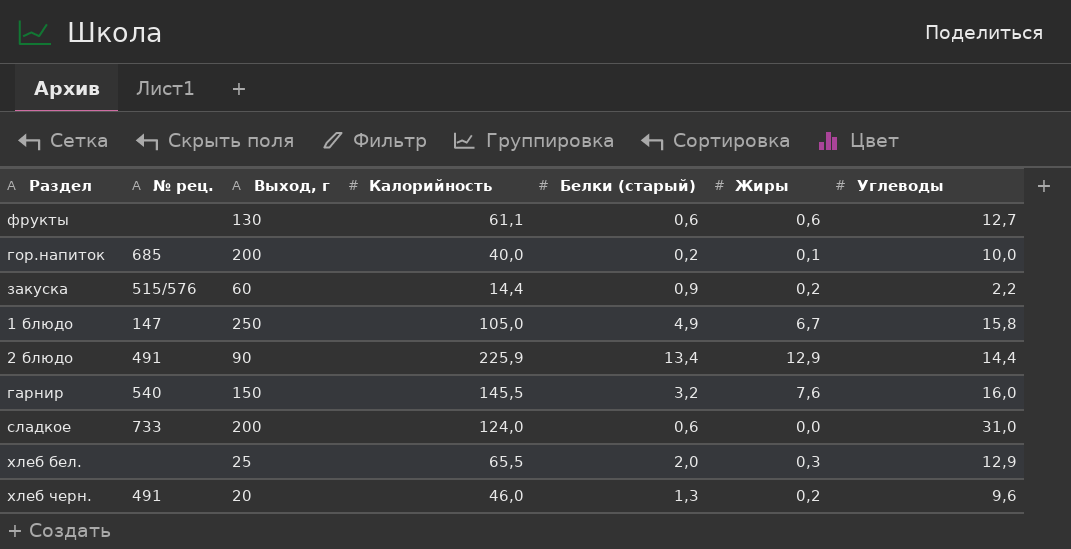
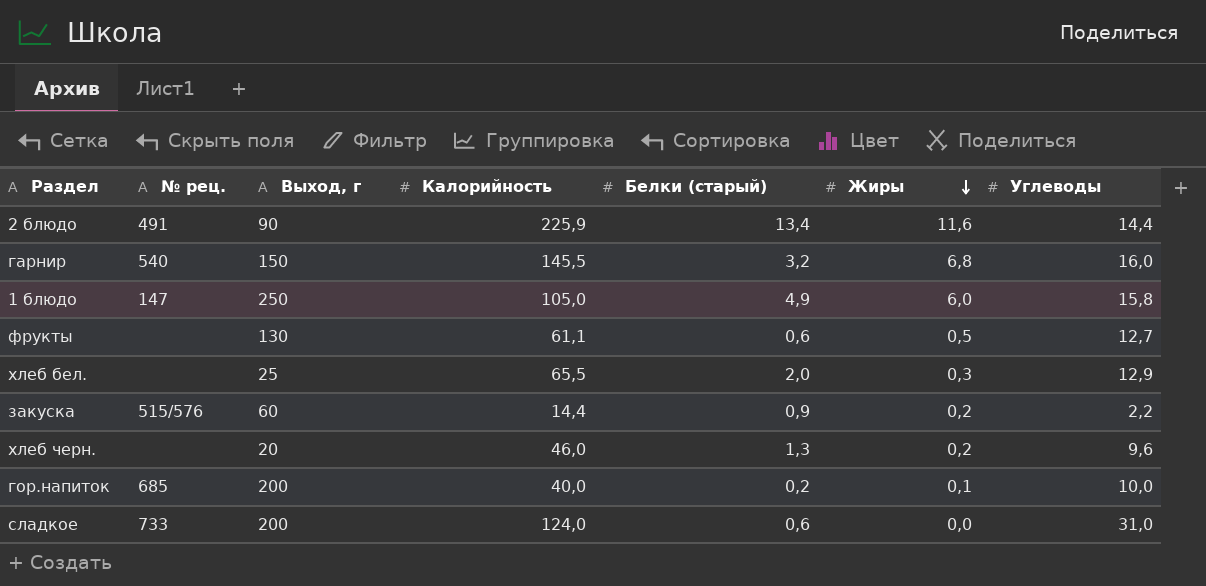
row order: none -> Жиры descending
2 блюдо | Жиры: 12,9 -> 11,6
гарнир | Жиры: 7,6 -> 6,8
1 блюдо | Жиры: 6,7 -> 6,0
фрукты | Жиры: 0,6 -> 0,5
хлеб черн. | № рец.: 491 -> none

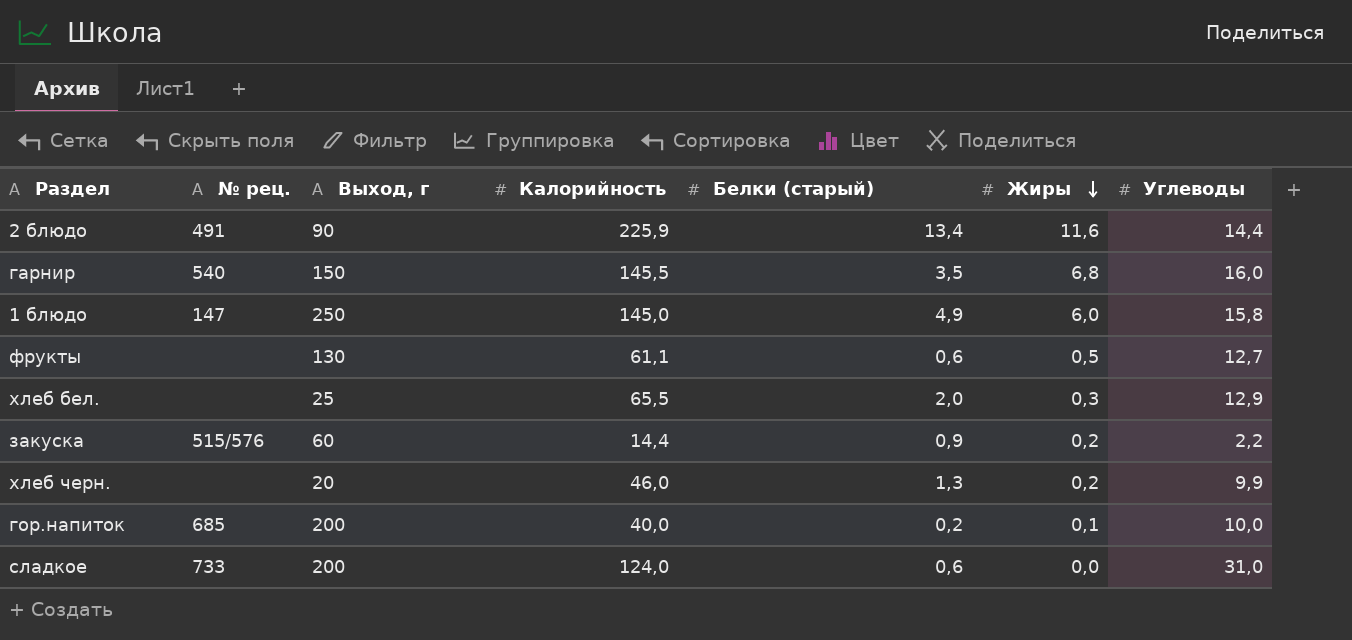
гарнир | Белки (старый): 3,2 -> 3,5
1 блюдо | Калорийность: 105,0 -> 145,0
хлеб черн. | Углеводы: 9,6 -> 9,9

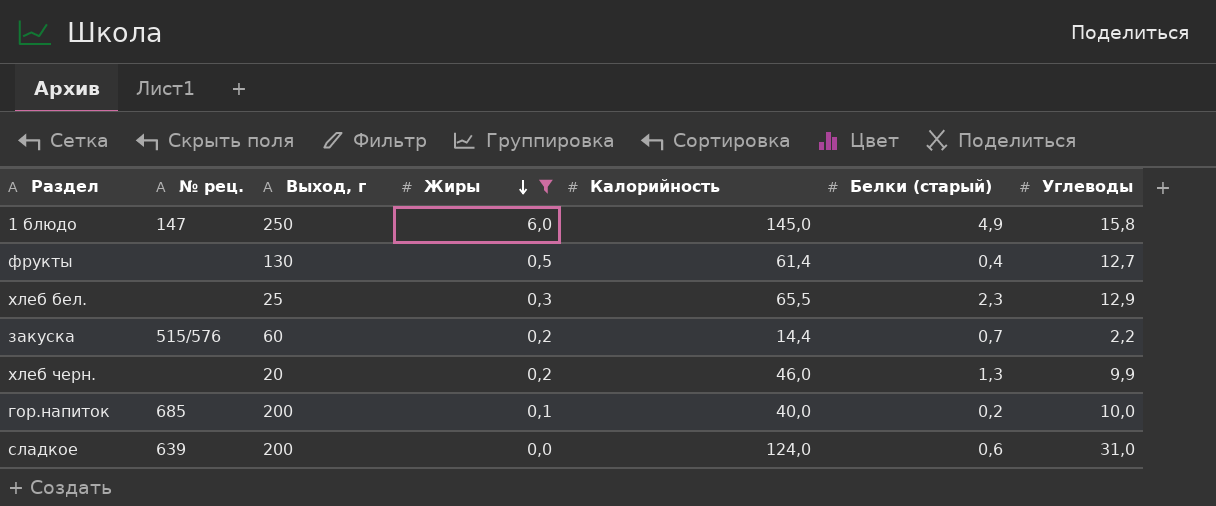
filter: none -> Жиры <= 6,0
column Жиры | position: 6 -> 4
фрукты | Калорийность: 61,1 -> 61,4
фрукты | Белки (старый): 0,6 -> 0,4
хлеб бел. | Белки (старый): 2,0 -> 2,3
закуска | Белки (старый): 0,9 -> 0,7
сладкое | № рец.: 733 -> 639

